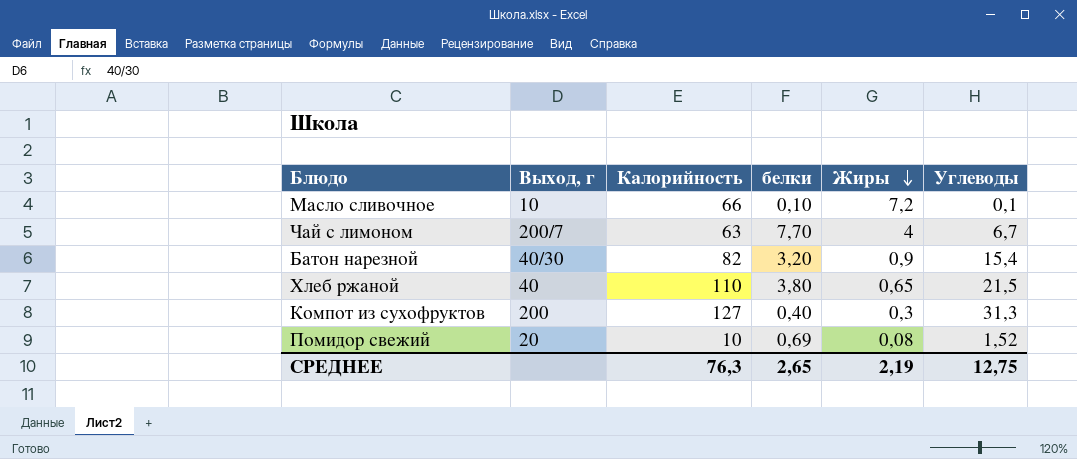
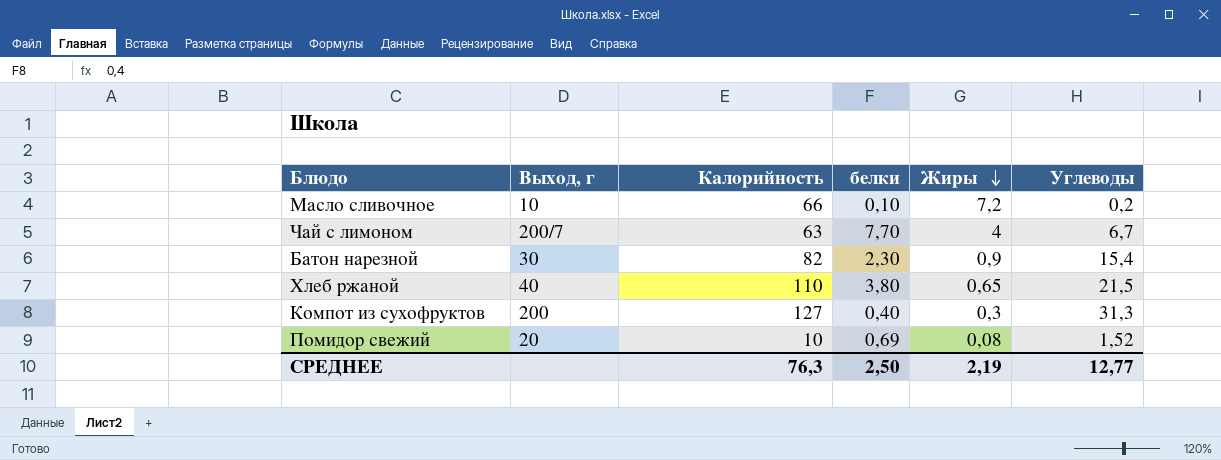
Масло сливочное | Углеводы: 0,1 -> 0,2
Батон нарезной | Выход, г: 40/30 -> 30
Батон нарезной | белки: 3,20 -> 2,30
СРЕДНЕЕ | белки: 2,65 -> 2,50
СРЕДНЕЕ | Углеводы: 12,75 -> 12,77

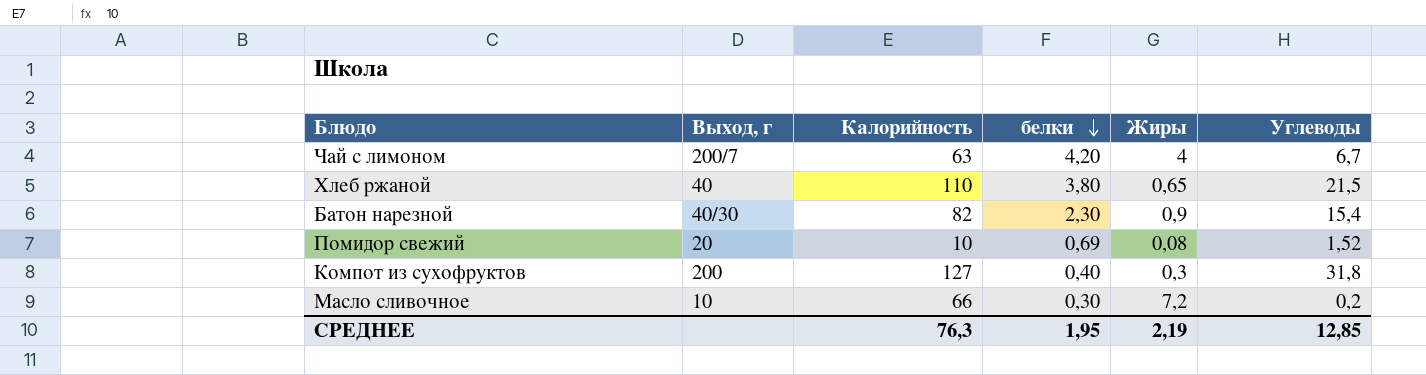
row order: Жиры descending -> белки descending
Чай с лимоном | белки: 7,70 -> 4,20
Батон нарезной | Выход, г: 30 -> 40/30
Компот из сухофруктов | Углеводы: 31,3 -> 31,8
Масло сливочное | белки: 0,10 -> 0,30
СРЕДНЕЕ | белки: 2,50 -> 1,95
СРЕДНЕЕ | Углеводы: 12,77 -> 12,85

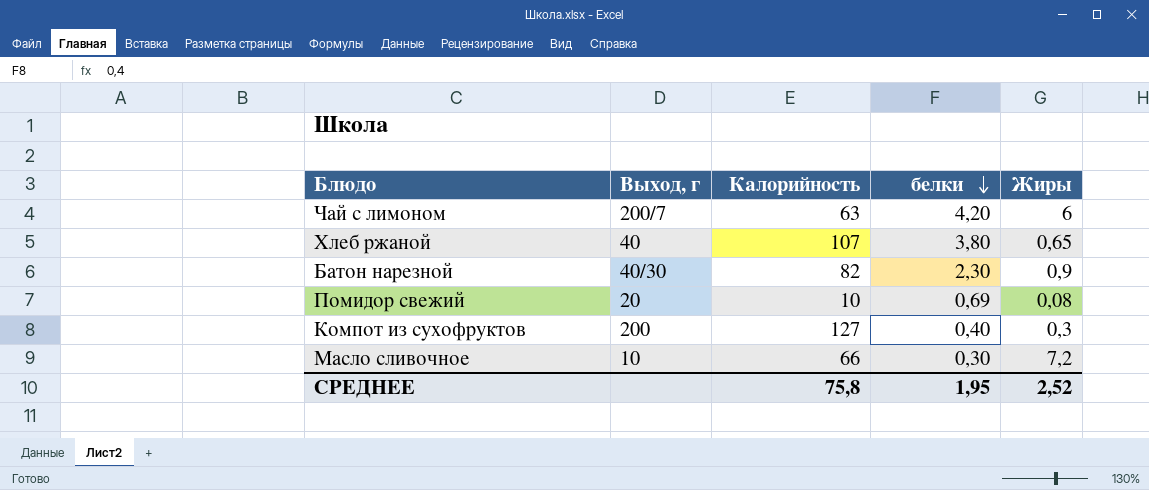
column Углеводы | position: 6 -> none
Чай с лимоном | Жиры: 4 -> 6
Хлеб ржаной | Калорийность: 110 -> 107
СРЕДНЕЕ | Калорийность: 76,3 -> 75,8
СРЕДНЕЕ | Жиры: 2,19 -> 2,52

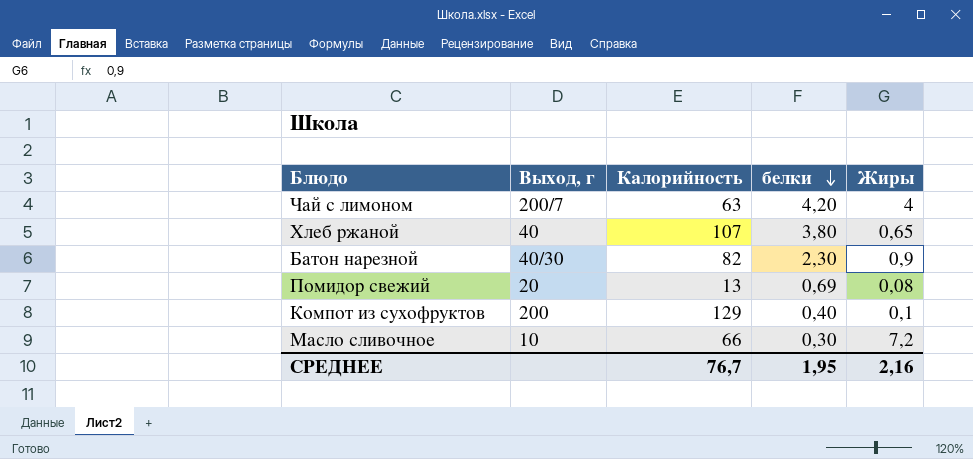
Чай с лимоном | Жиры: 6 -> 4
Помидор свежий | Калорийность: 10 -> 13
Компот из сухофруктов | Калорийность: 127 -> 129
Компот из сухофруктов | Жиры: 0,3 -> 0,1
СРЕДНЕЕ | Калорийность: 75,8 -> 76,7
СРЕДНЕЕ | Жиры: 2,52 -> 2,16

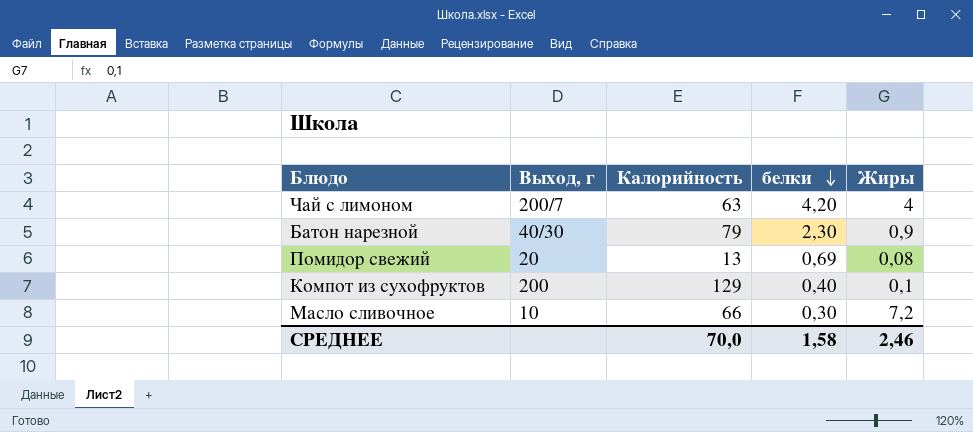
row Хлеб ржаной: 40 | 107 | 3,80 | 0,65 -> none
Батон нарезной | Калорийность: 82 -> 79
СРЕДНЕЕ | Калорийность: 76,7 -> 70,0
СРЕДНЕЕ | белки: 1,95 -> 1,58
СРЕДНЕЕ | Жиры: 2,16 -> 2,46

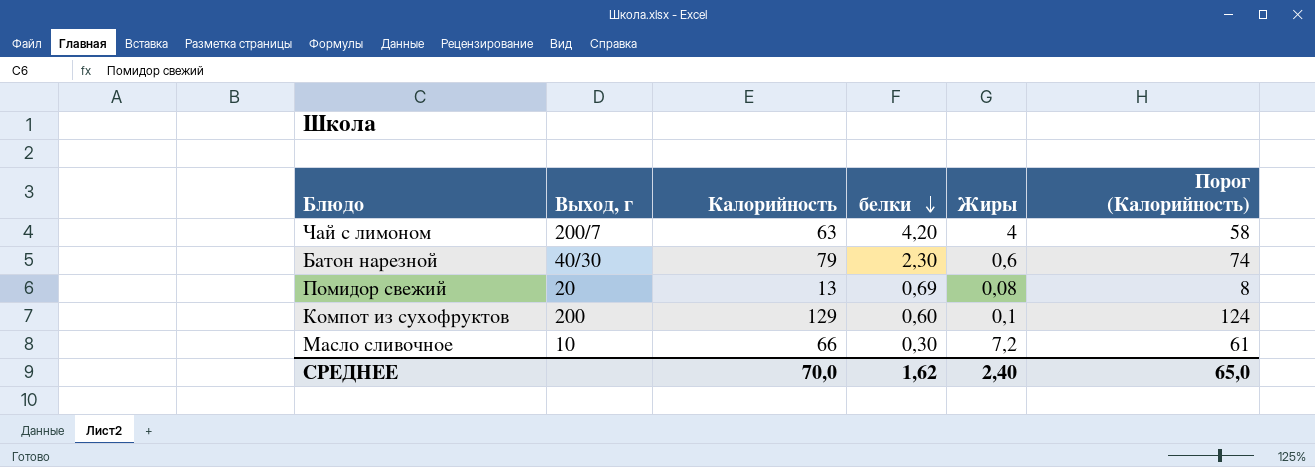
column Порог (Калорийность) | formula: none -> [Калорийность] - 5
Батон нарезной | Жиры: 0,9 -> 0,6
Компот из сухофруктов | белки: 0,40 -> 0,60
СРЕДНЕЕ | белки: 1,58 -> 1,62
СРЕДНЕЕ | Жиры: 2,46 -> 2,40

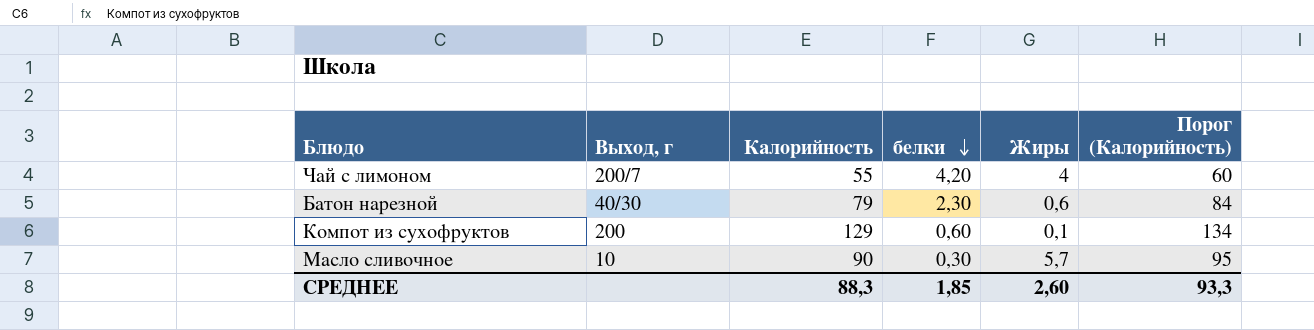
column Порог (Калорийность) | formula: [Калорийность] - 5 -> [Калорийность] + 5
row Помидор свежий: 20 | 13 | 0,69 | 0,08 | 8 -> none
Чай с лимоном | Калорийность: 63 -> 55
Масло сливочное | Калорийность: 66 -> 90
Масло сливочное | Жиры: 7,2 -> 5,7
СРЕДНЕЕ | Калорийность: 70,0 -> 88,3
СРЕДНЕЕ | белки: 1,62 -> 1,85
СРЕДНЕЕ | Жиры: 2,40 -> 2,60
СРЕДНЕЕ | Порог (Калорийность): 65,0 -> 93,3

